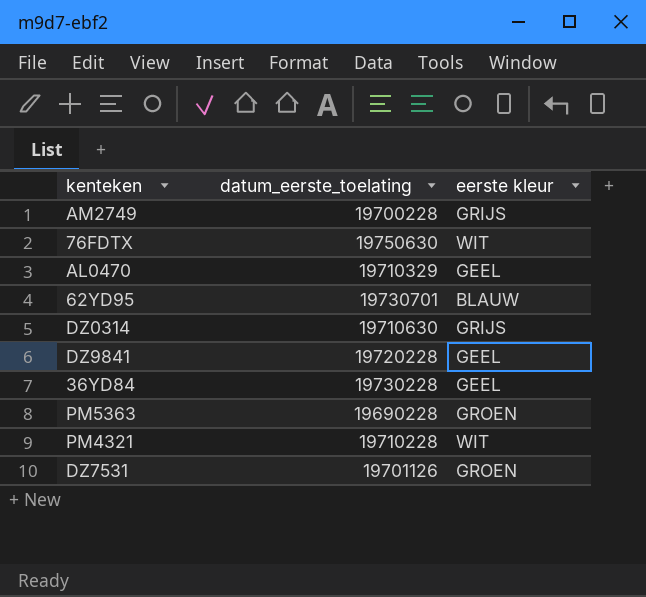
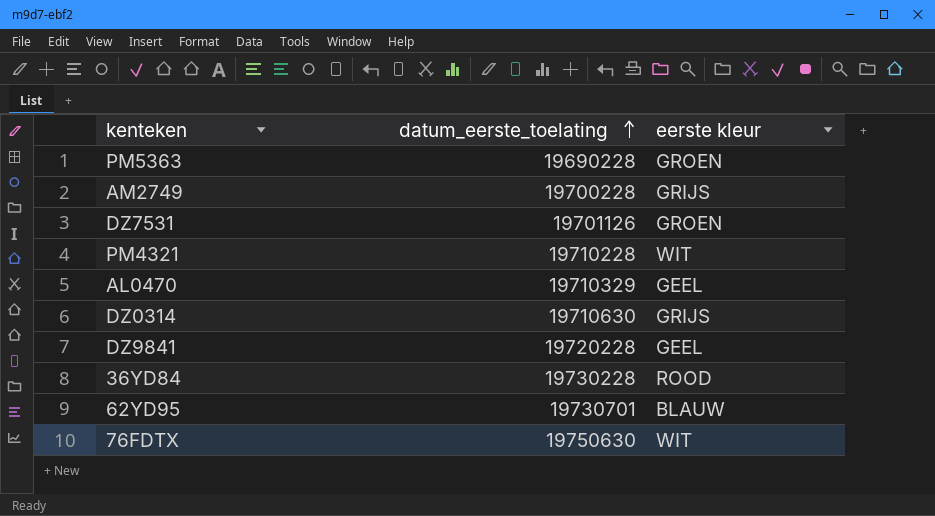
row order: none -> datum_eerste_toelating ascending
36YD84 | eerste kleur: GEEL -> ROOD

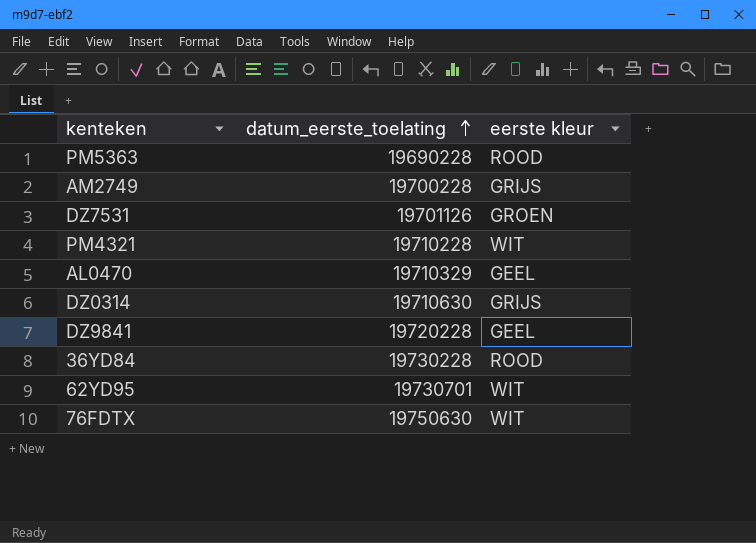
PM5363 | eerste kleur: GROEN -> ROOD
62YD95 | eerste kleur: BLAUW -> WIT

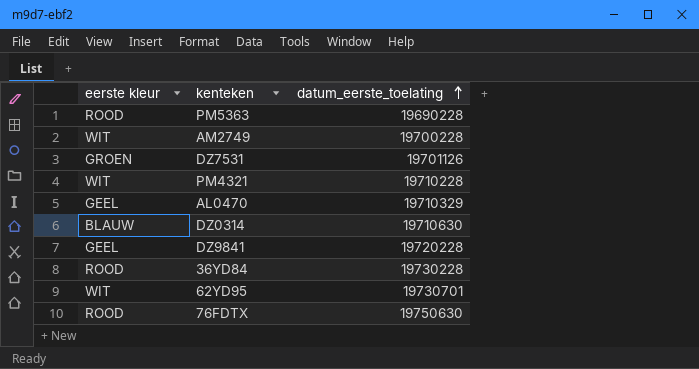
column eerste kleur | position: 3 -> 1
AM2749 | eerste kleur: GRIJS -> WIT
DZ0314 | eerste kleur: GRIJS -> BLAUW
76FDTX | eerste kleur: WIT -> ROOD

